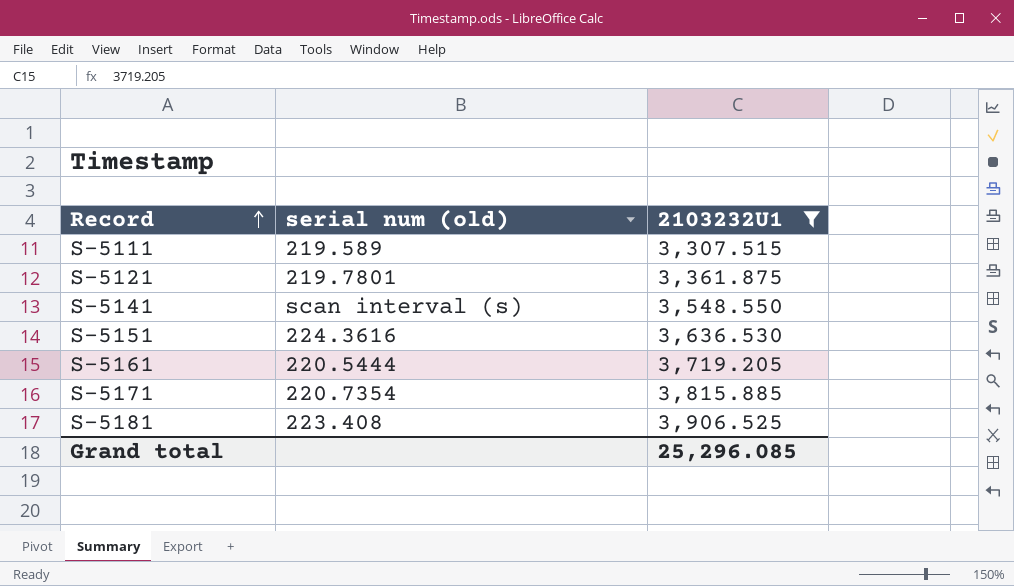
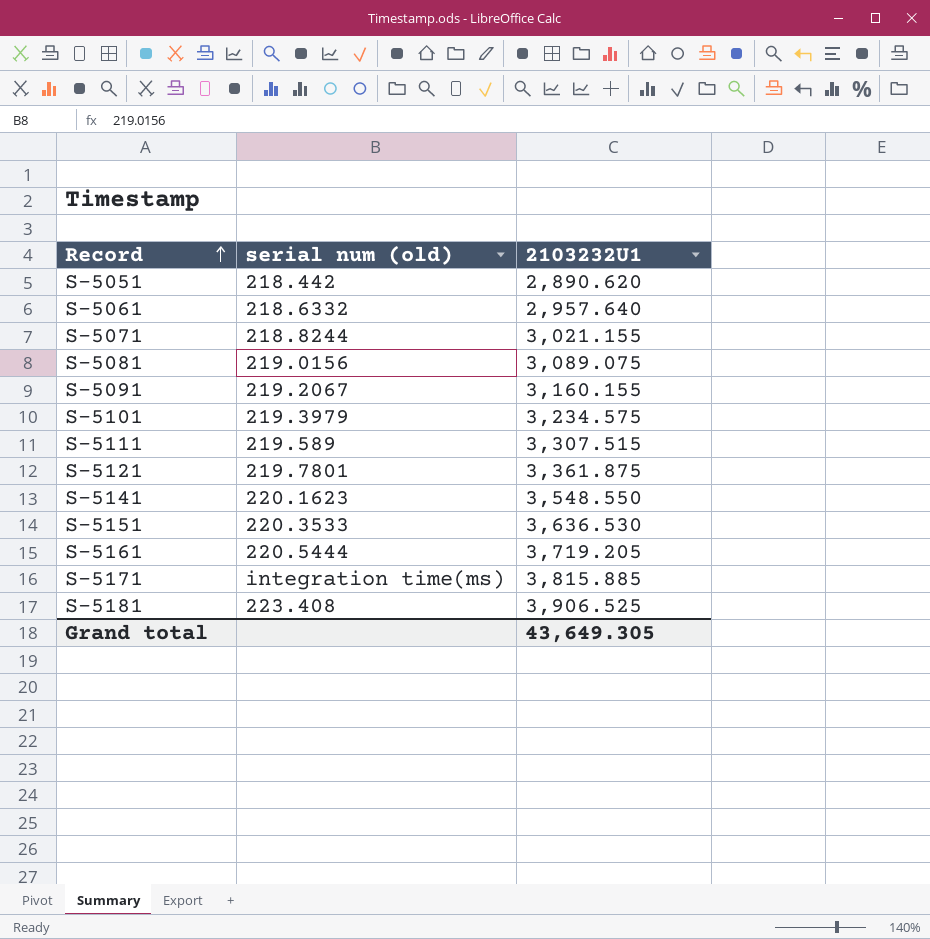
filter: 2103232U1 >= 3,307.515 -> none
S-5141 | serial num (old): scan interval (s) -> 220.1623
S-5151 | serial num (old): 224.3616 -> 220.3533
S-5171 | serial num (old): 220.7354 -> integration time(ms)
Grand total | 2103232U1: 25,296.085 -> 43,649.305

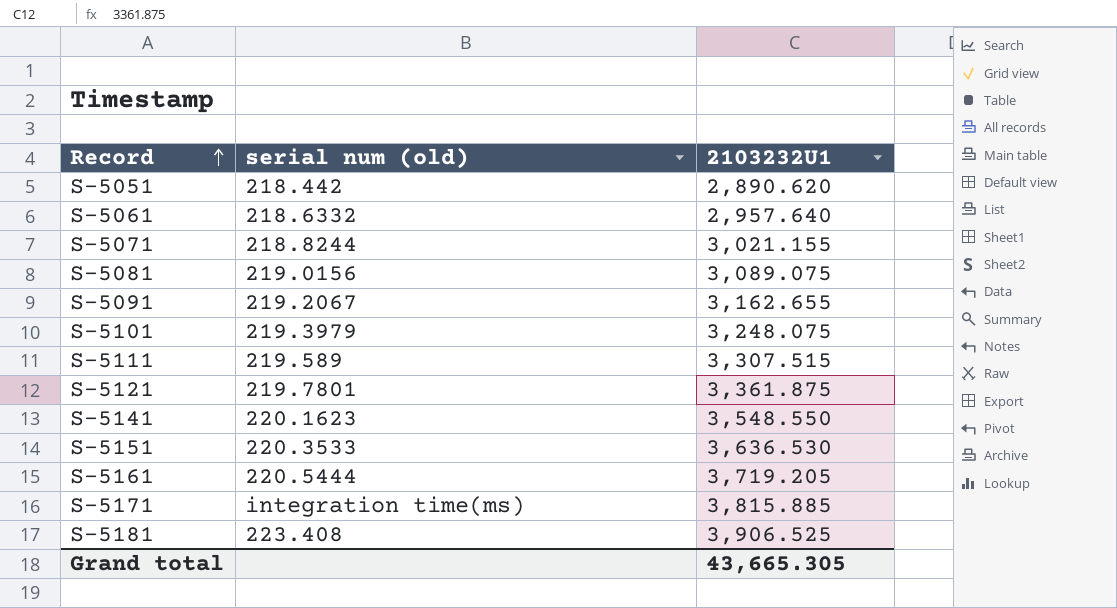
S-5091 | 2103232U1: 3,160.155 -> 3,162.655
S-5101 | 2103232U1: 3,234.575 -> 3,248.075
Grand total | 2103232U1: 43,649.305 -> 43,665.305

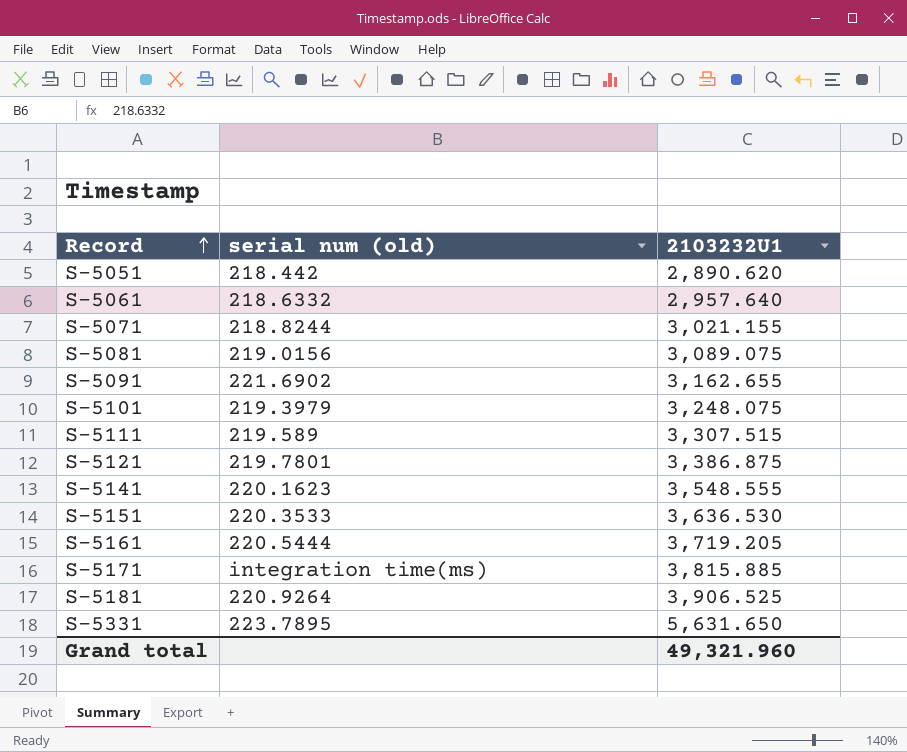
S-5091 | serial num (old): 219.2067 -> 221.6902
S-5121 | 2103232U1: 3,361.875 -> 3,386.875
S-5141 | 2103232U1: 3,548.550 -> 3,548.555
S-5181 | serial num (old): 223.408 -> 220.9264
row S-5331: none -> 223.7895 | 5,631.650
Grand total | 2103232U1: 43,665.305 -> 49,321.960

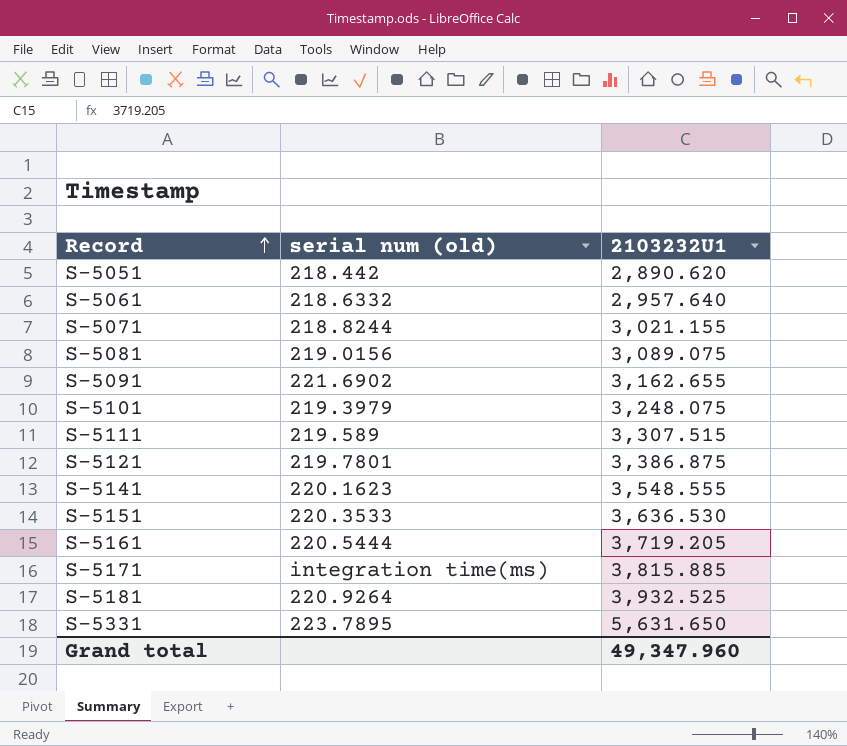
S-5181 | 2103232U1: 3,906.525 -> 3,932.525
Grand total | 2103232U1: 49,321.960 -> 49,347.960

